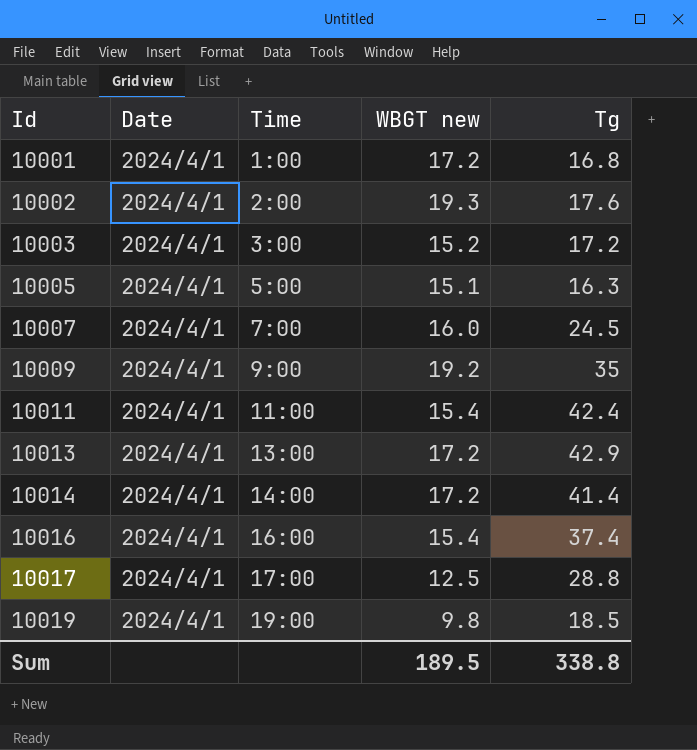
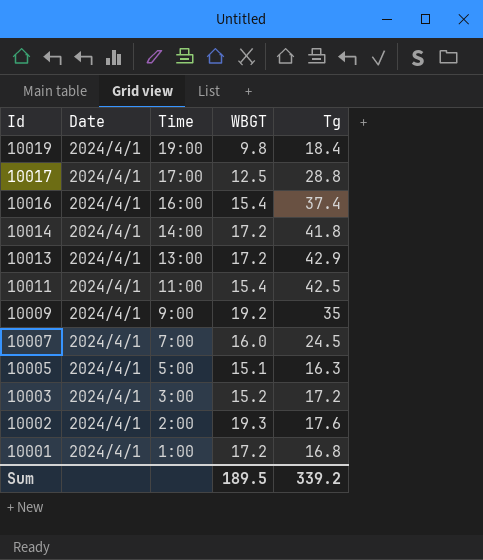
row order: Id ascending -> Id descending
column name: WBGT new -> WBGT
10019 | Tg: 18.5 -> 18.4
10014 | Tg: 41.4 -> 41.8
10011 | Tg: 42.4 -> 42.5
Sum | Tg: 338.8 -> 339.2

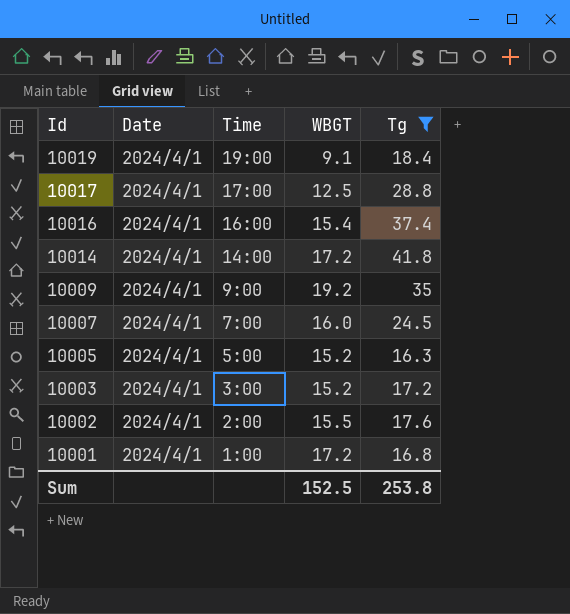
filter: none -> Tg <= 41.8
10019 | WBGT: 9.8 -> 9.1
10005 | WBGT: 15.1 -> 15.2
10002 | WBGT: 19.3 -> 15.5
Sum | WBGT: 189.5 -> 152.5
Sum | Tg: 339.2 -> 253.8

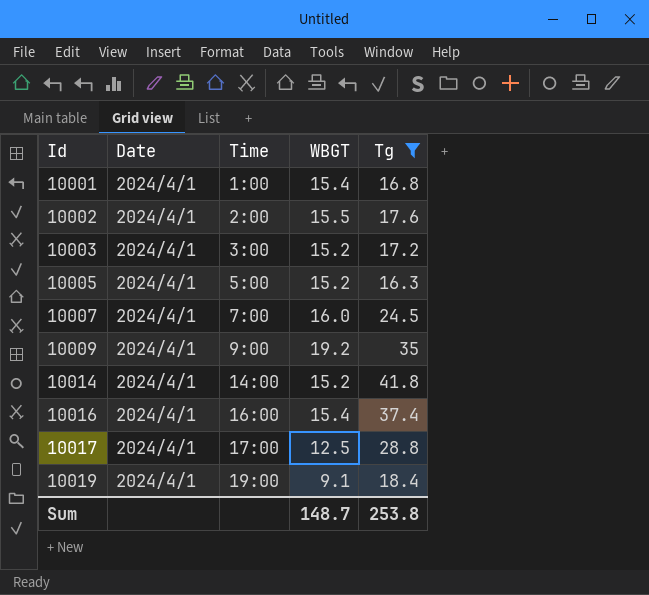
row order: Id descending -> Id ascending
10001 | WBGT: 17.2 -> 15.4
10014 | WBGT: 17.2 -> 15.2
Sum | WBGT: 152.5 -> 148.7

